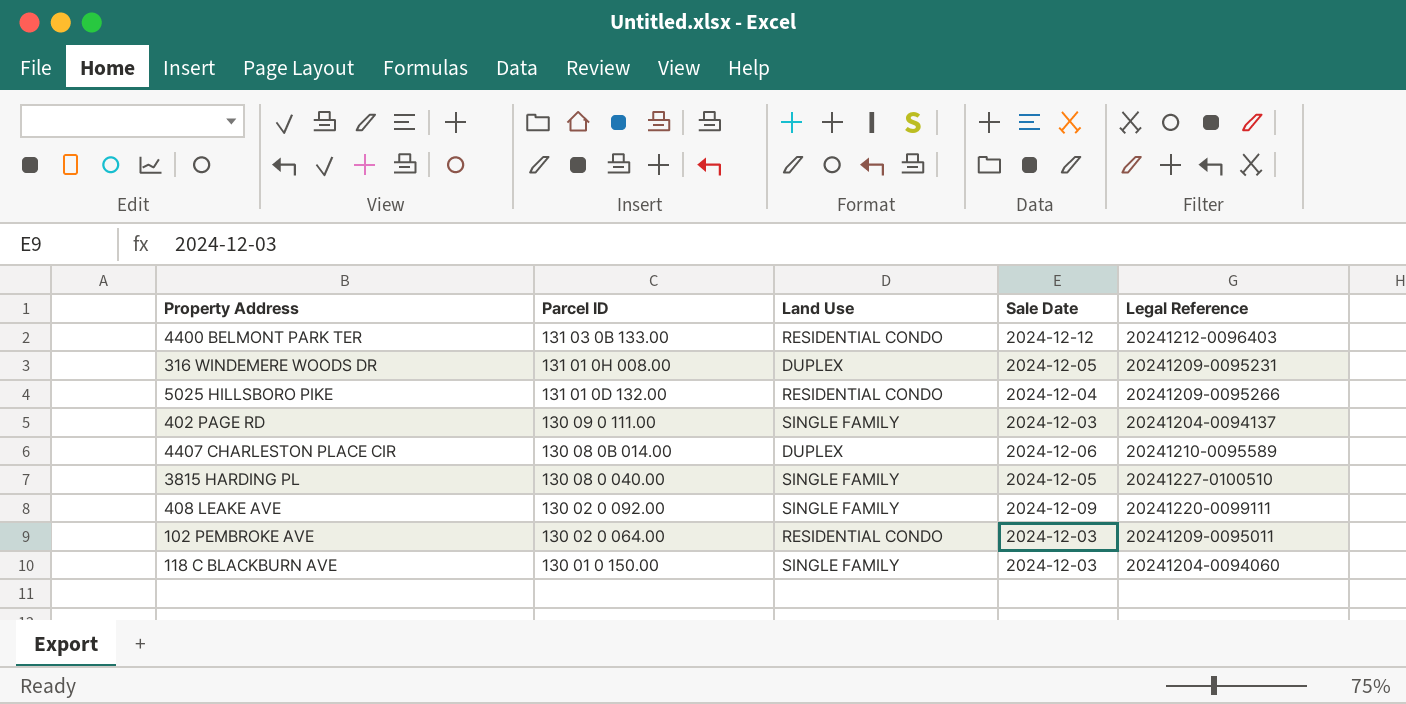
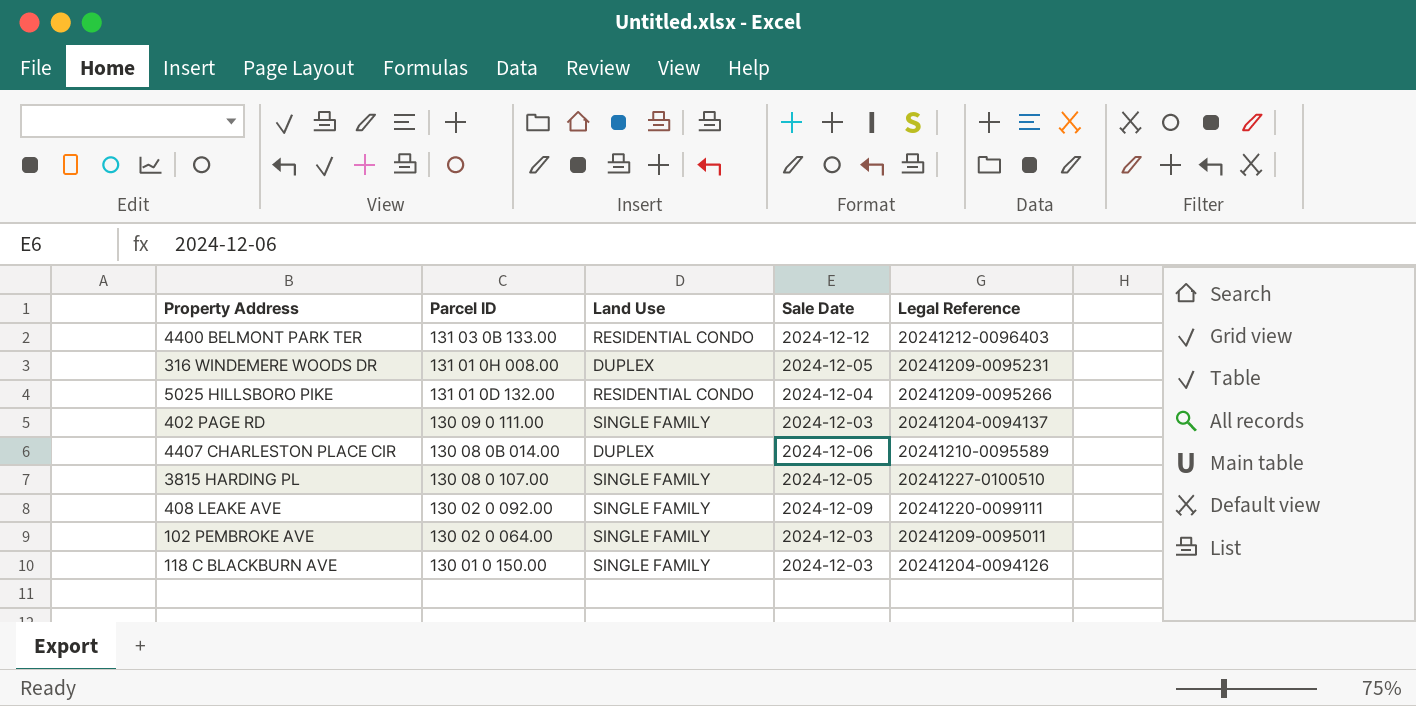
3815 HARDING PL | Parcel ID: 130 08 0 040.00 -> 130 08 0 107.00
102 PEMBROKE AVE | Land Use: RESIDENTIAL CONDO -> SINGLE FAMILY
118 C BLACKBURN AVE | Legal Reference: 20241204-0094060 -> 20241204-0094126

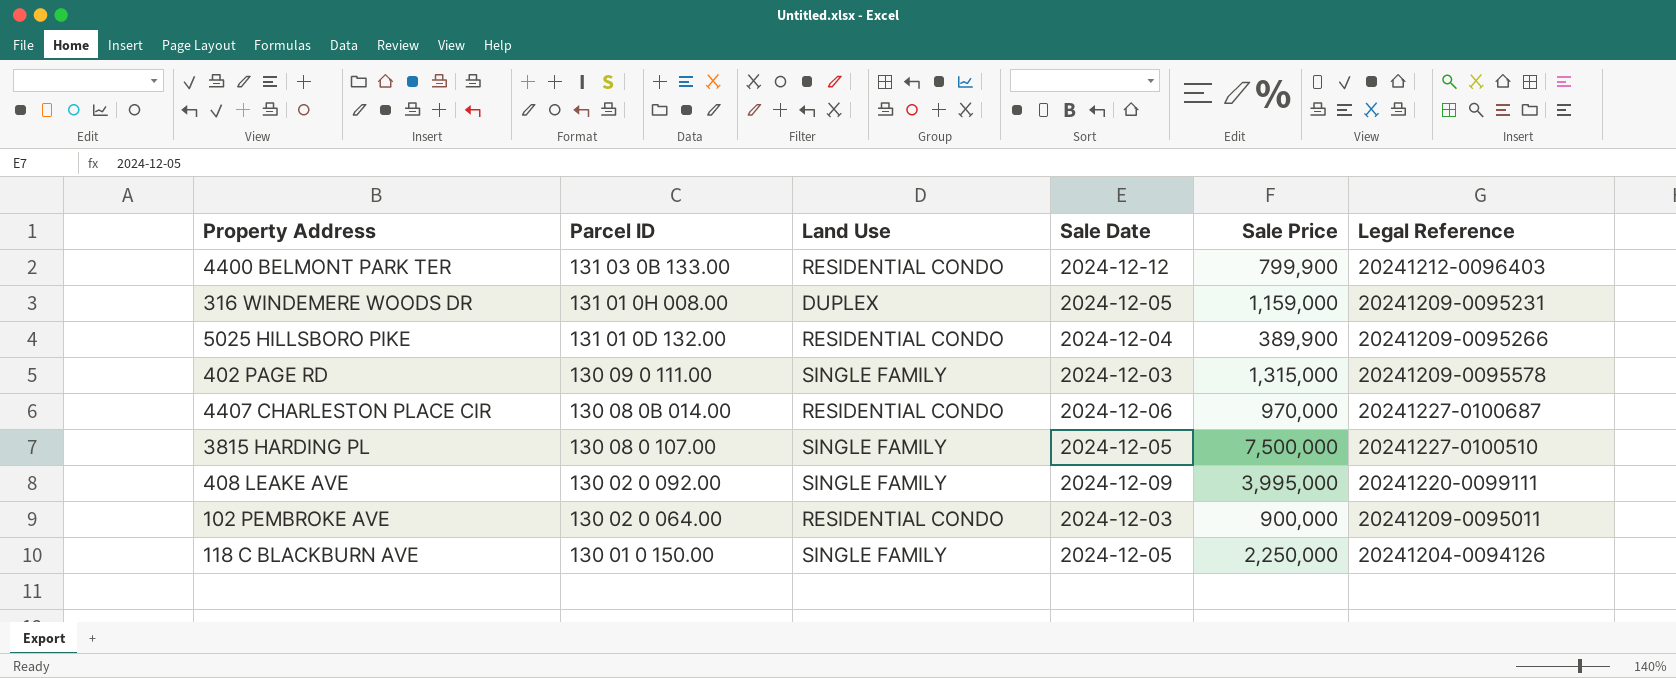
column Sale Price | position: none -> 5
402 PAGE RD | Legal Reference: 20241204-0094137 -> 20241209-0095578
4407 CHARLESTON PLACE CIR | Land Use: DUPLEX -> RESIDENTIAL CONDO
4407 CHARLESTON PLACE CIR | Legal Reference: 20241210-0095589 -> 20241227-0100687
102 PEMBROKE AVE | Land Use: SINGLE FAMILY -> RESIDENTIAL CONDO
118 C BLACKBURN AVE | Sale Date: 2024-12-03 -> 2024-12-05

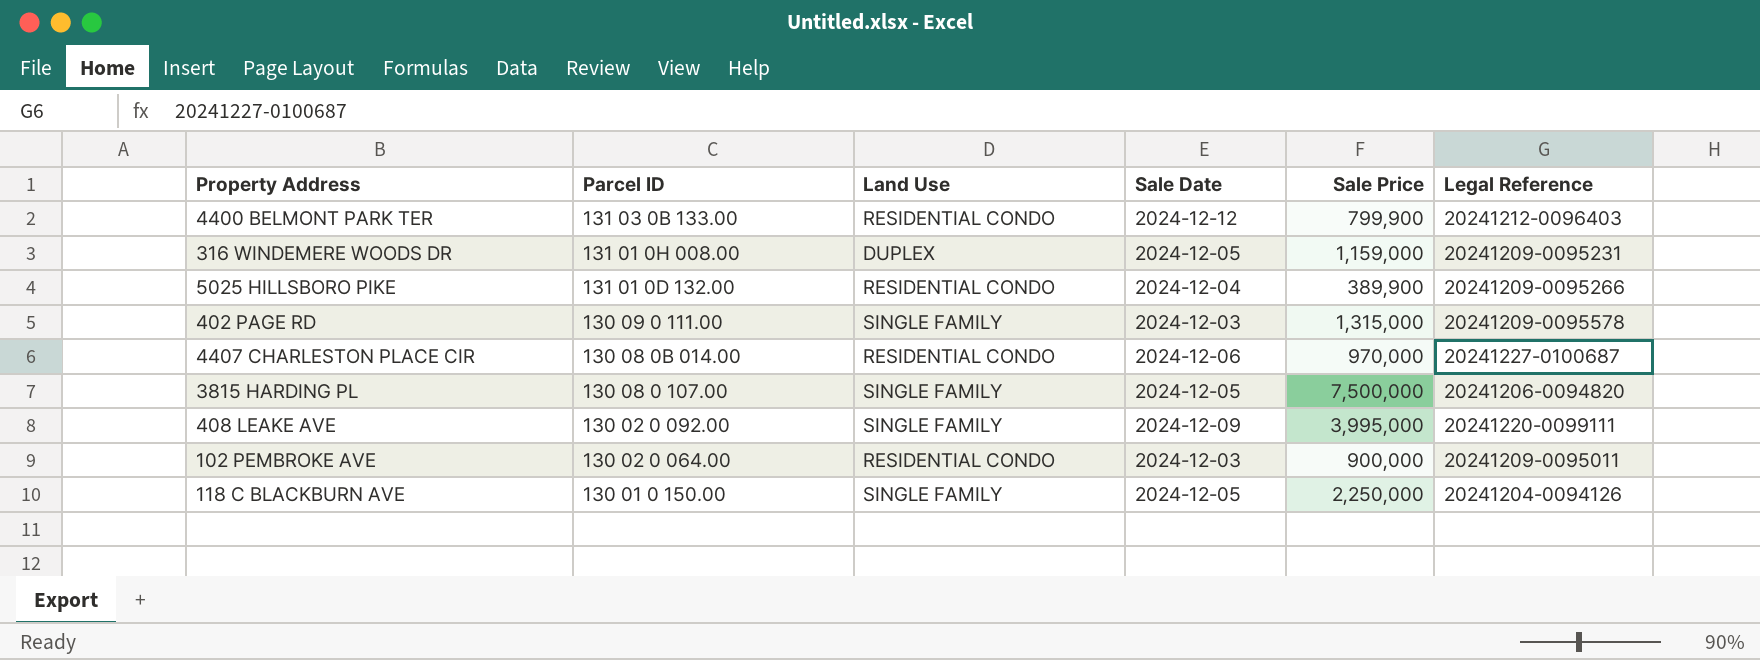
3815 HARDING PL | Legal Reference: 20241227-0100510 -> 20241206-0094820

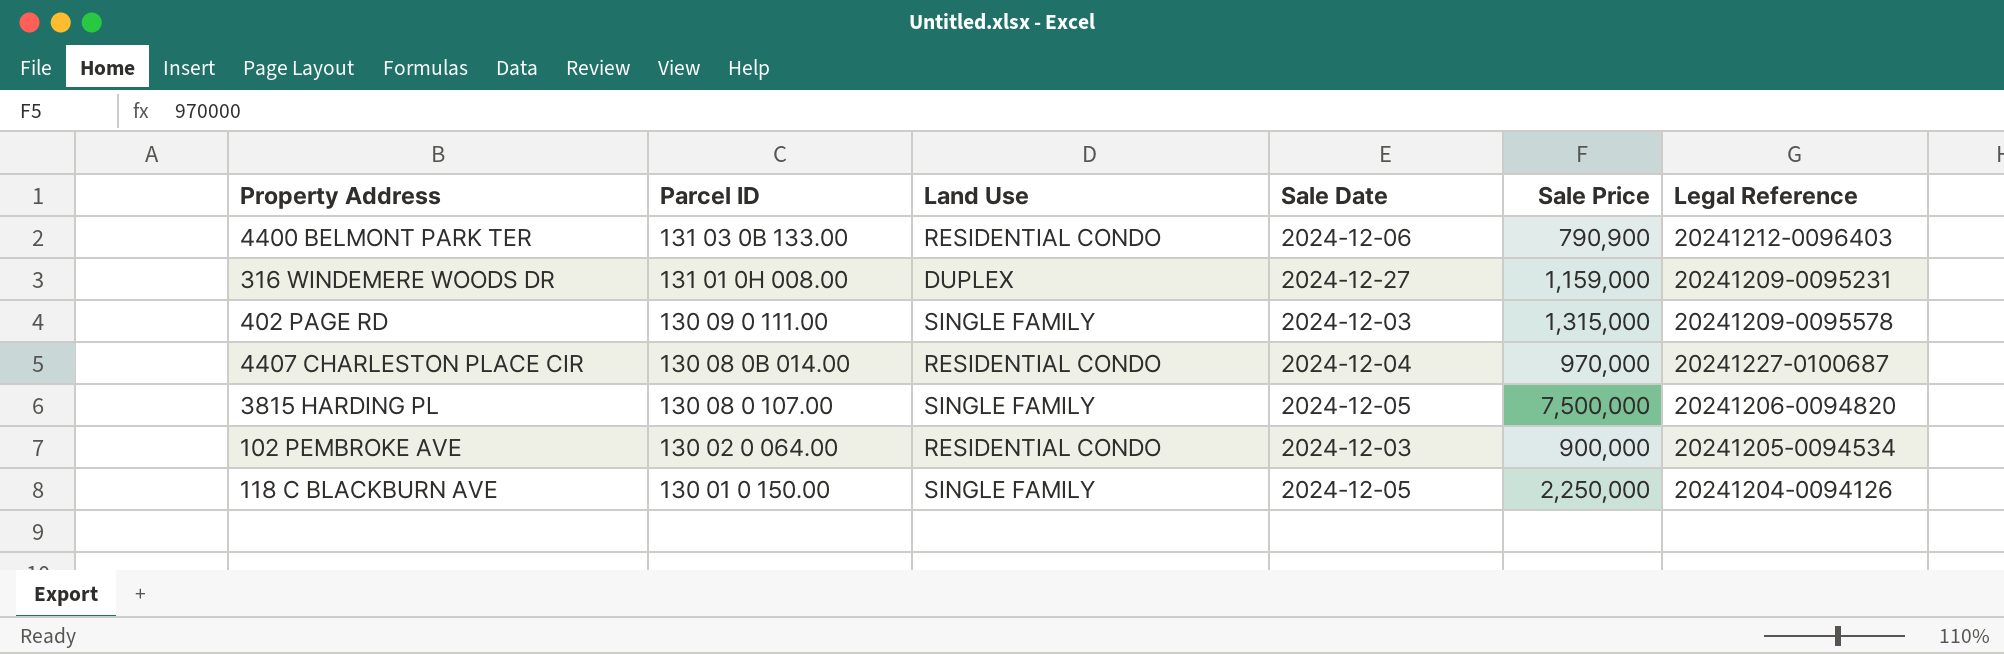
row 5025 HILLSBORO PIKE: 131 01 0D 132.00 | RESIDENTIAL CONDO | 2024-12-04 | 389,900 | 20241209-0095266 -> none
row 408 LEAKE AVE: 130 02 0 092.00 | SINGLE FAMILY | 2024-12-09 | 3,995,000 | 20241220-0099111 -> none
4400 BELMONT PARK TER | Sale Date: 2024-12-12 -> 2024-12-06
4400 BELMONT PARK TER | Sale Price: 799,900 -> 790,900
316 WINDEMERE WOODS DR | Sale Date: 2024-12-05 -> 2024-12-27
4407 CHARLESTON PLACE CIR | Sale Date: 2024-12-06 -> 2024-12-04
102 PEMBROKE AVE | Legal Reference: 20241209-0095011 -> 20241205-0094534

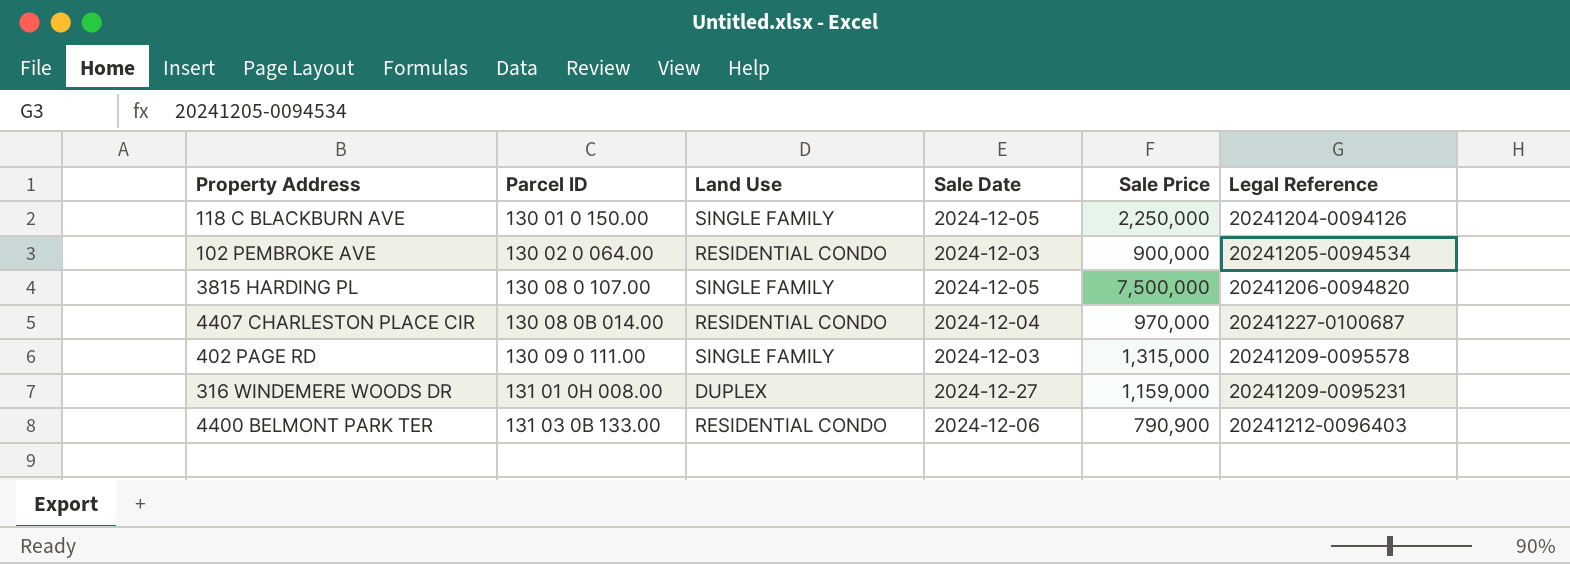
row order: Parcel ID descending -> Parcel ID ascending

